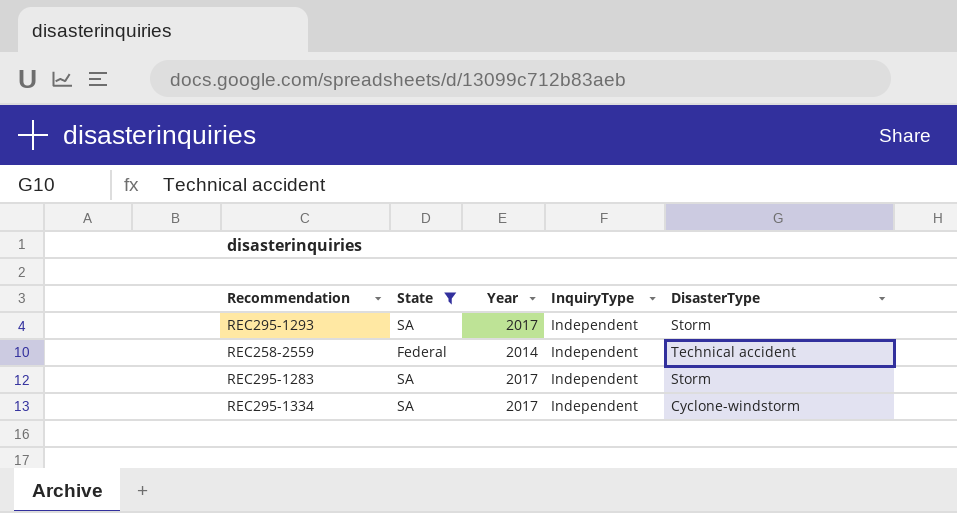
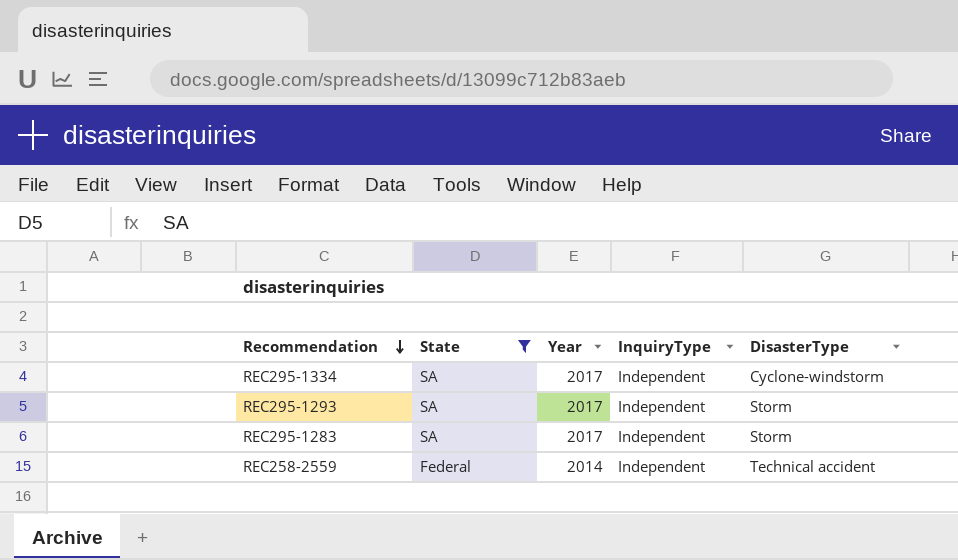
row order: none -> Recommendation descending

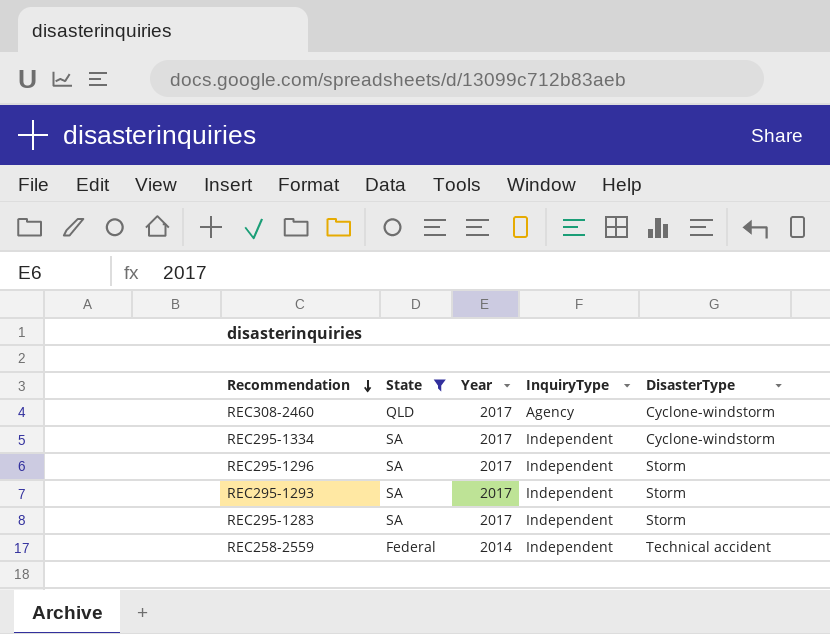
row REC308-2460: none -> QLD | 2017 | Agency | Cyclone-windstorm
row REC295-1296: none -> SA | 2017 | Independent | Storm

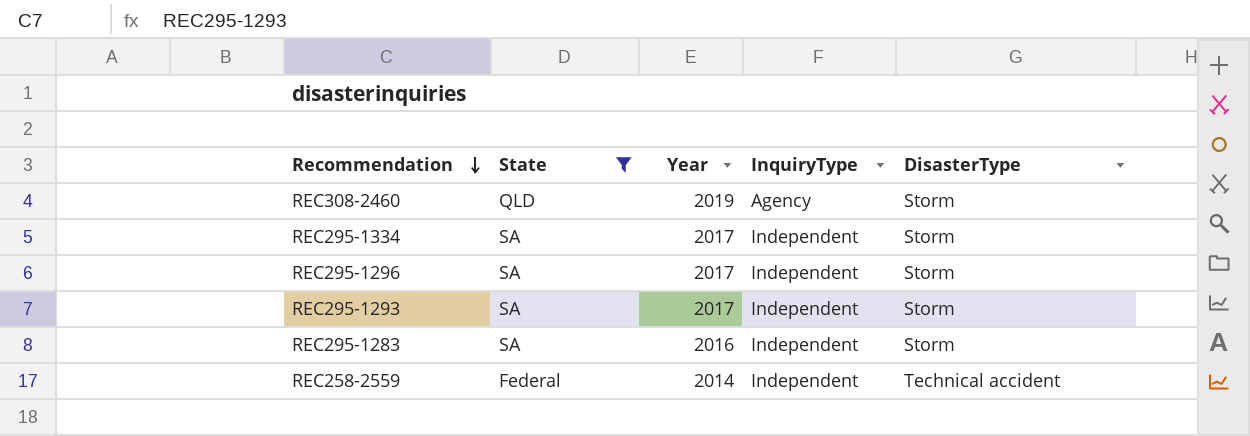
REC308-2460 | Year: 2017 -> 2019
REC308-2460 | DisasterType: Cyclone-windstorm -> Storm
REC295-1334 | DisasterType: Cyclone-windstorm -> Storm
REC295-1283 | Year: 2017 -> 2016

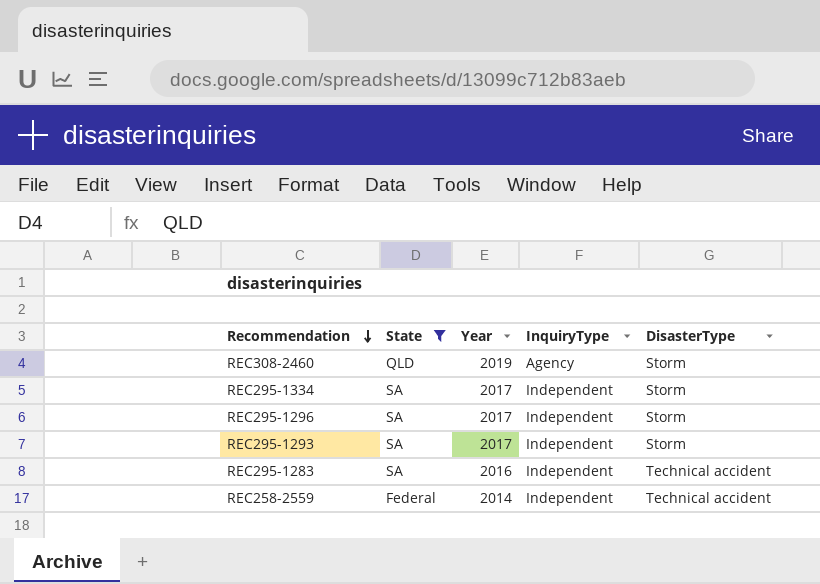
REC295-1283 | DisasterType: Storm -> Technical accident

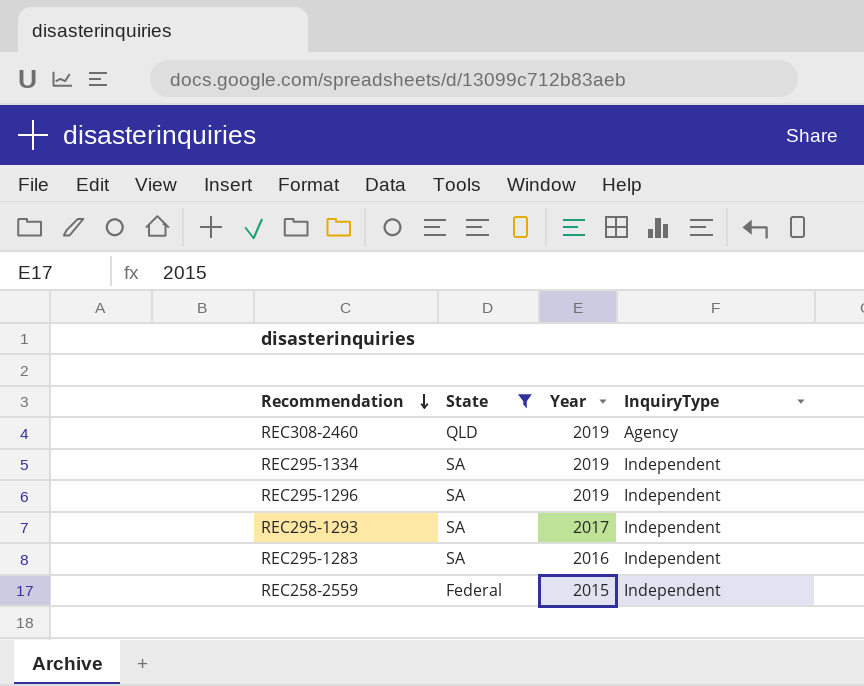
column DisasterType | position: 5 -> none
REC295-1334 | Year: 2017 -> 2019
REC295-1296 | Year: 2017 -> 2019
REC258-2559 | Year: 2014 -> 2015

